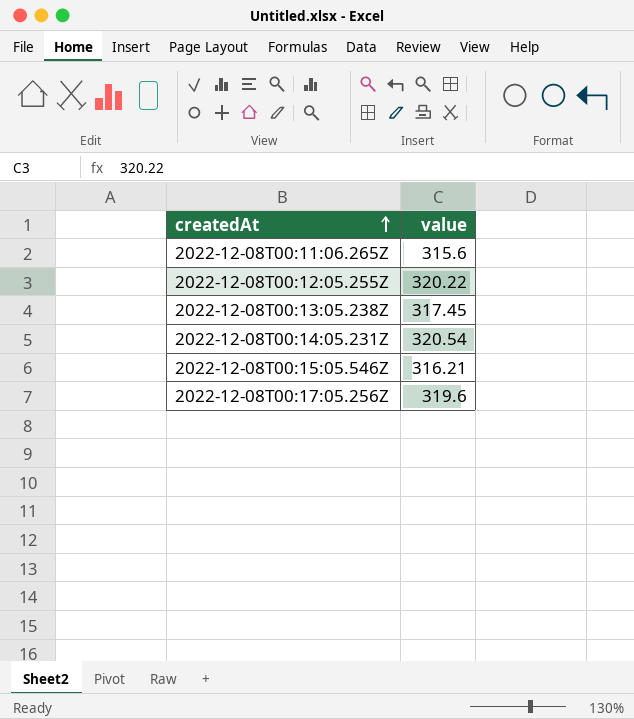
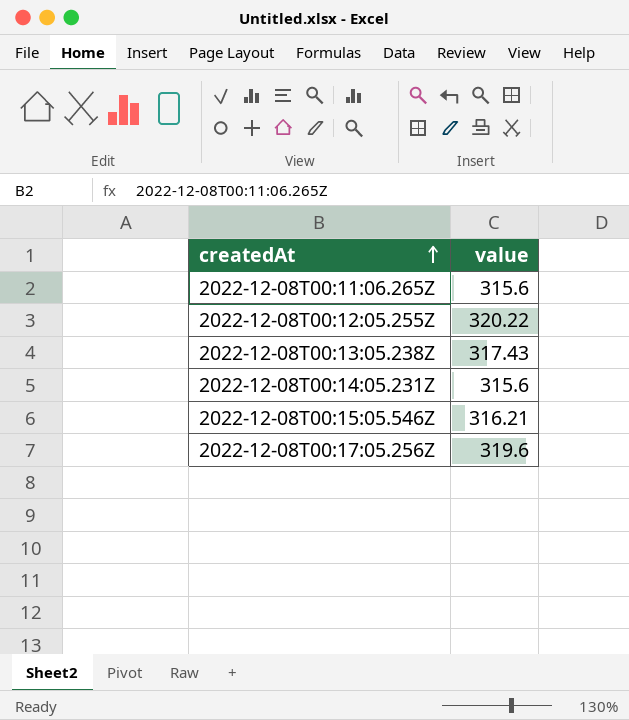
2022-12-08T00:13:05.238Z | value: 317.45 -> 317.43
2022-12-08T00:14:05.231Z | value: 320.54 -> 315.6

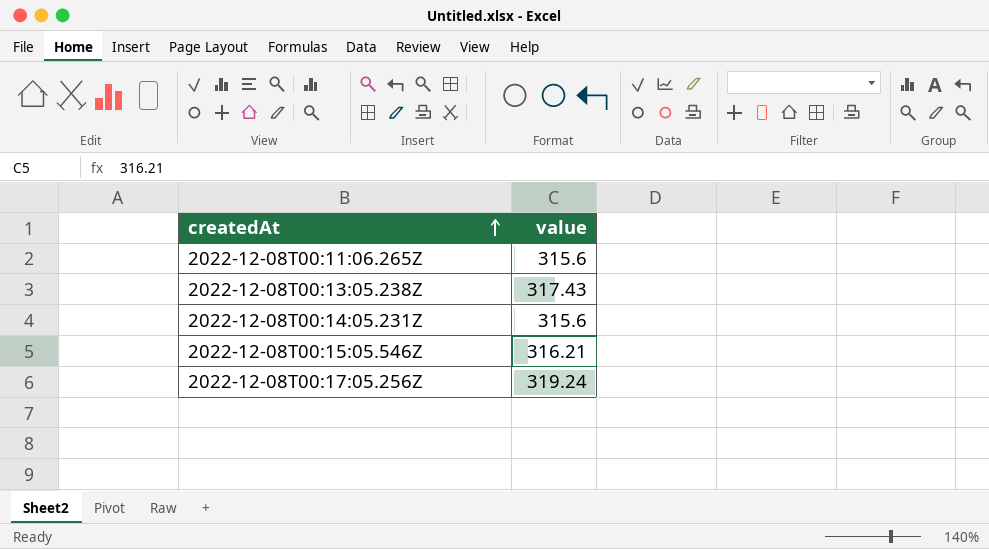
row 2022-12-08T00:12:05.255Z: 320.22 -> none
2022-12-08T00:17:05.256Z | value: 319.6 -> 319.24

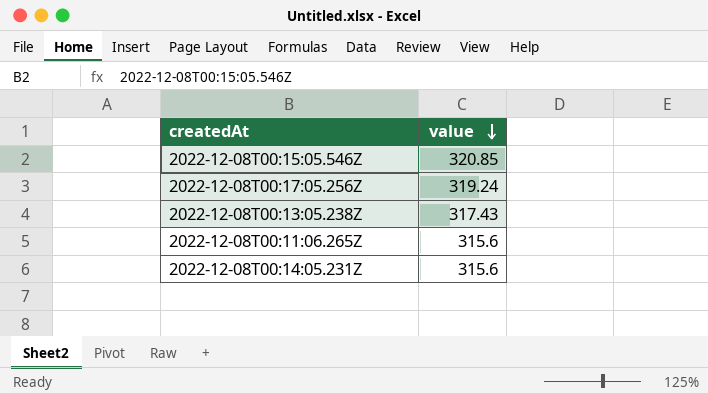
row order: createdAt ascending -> value descending
2022-12-08T00:15:05.546Z | value: 316.21 -> 320.85

